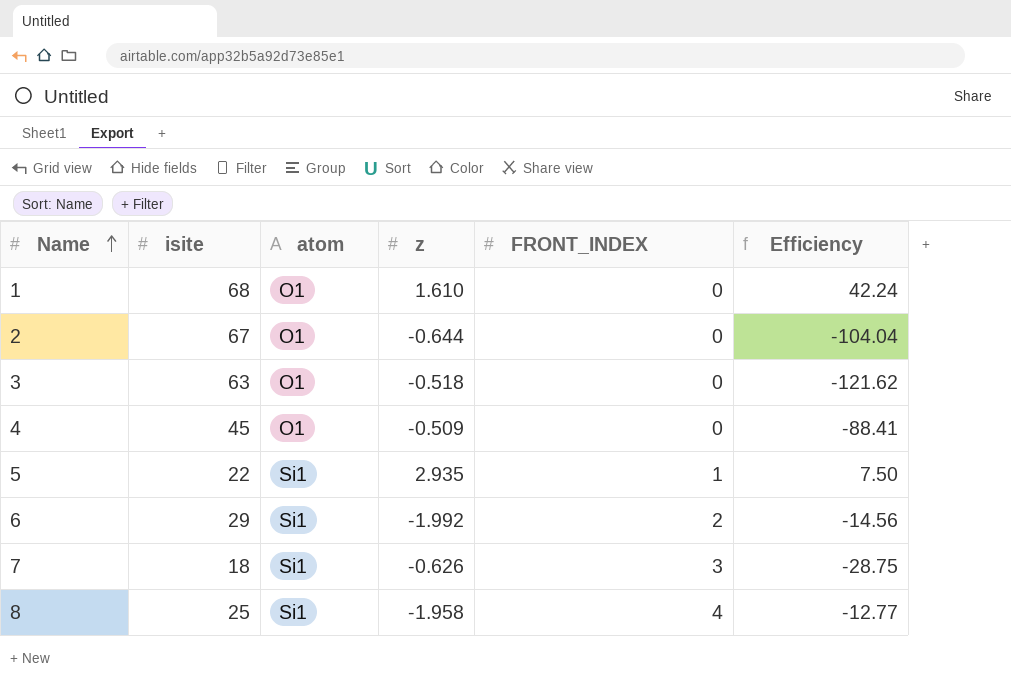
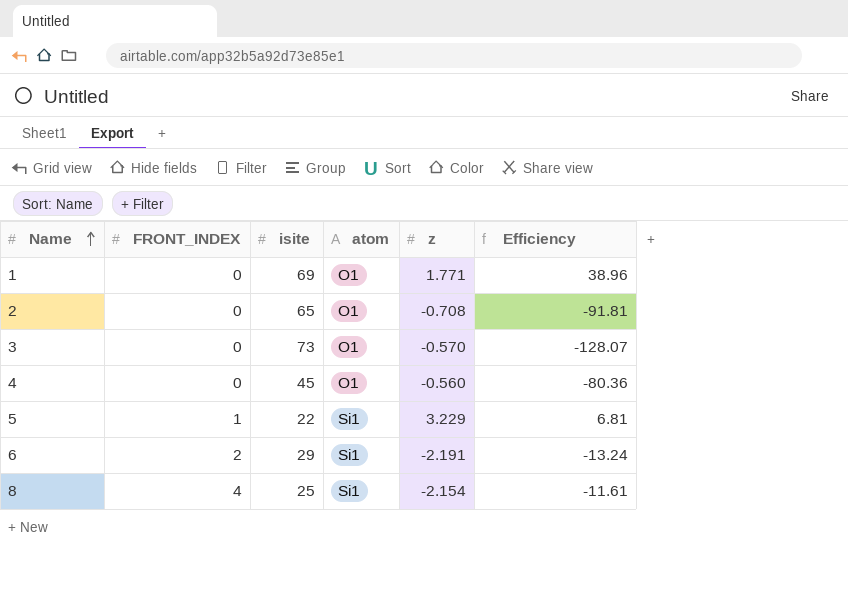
column FRONT_INDEX | position: 5 -> 2
row 7: 18 | Si1 | -0.626 | 3 | -28.75 -> none
1 | isite: 68 -> 69
1 | z: 1.610 -> 1.771
1 | Efficiency: 42.24 -> 38.96
2 | isite: 67 -> 65
2 | z: -0.644 -> -0.708
2 | Efficiency: -104.04 -> -91.81
3 | isite: 63 -> 73
3 | z: -0.518 -> -0.570
3 | Efficiency: -121.62 -> -128.07
4 | z: -0.509 -> -0.560
4 | Efficiency: -88.41 -> -80.36
5 | z: 2.935 -> 3.229
5 | Efficiency: 7.50 -> 6.81
6 | z: -1.992 -> -2.191
6 | Efficiency: -14.56 -> -13.24
8 | z: -1.958 -> -2.154
8 | Efficiency: -12.77 -> -11.61

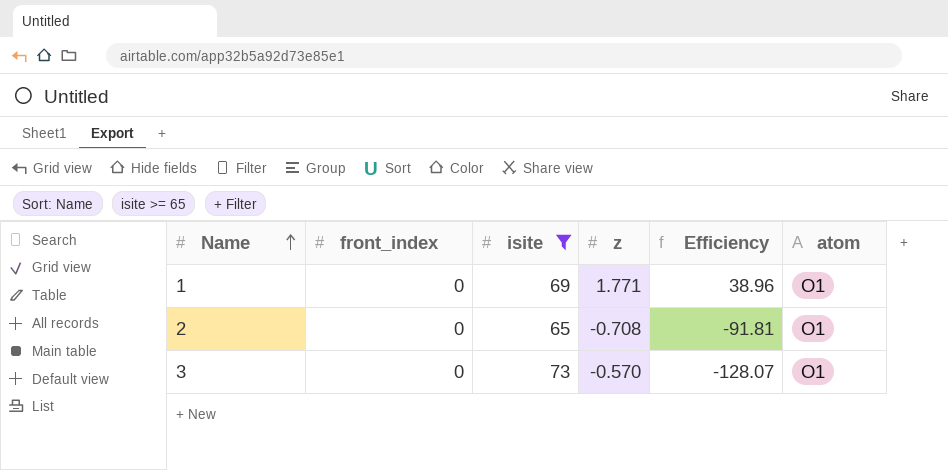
filter: none -> isite >= 65
column name: FRONT_INDEX -> front_index
column atom | position: 4 -> 6

